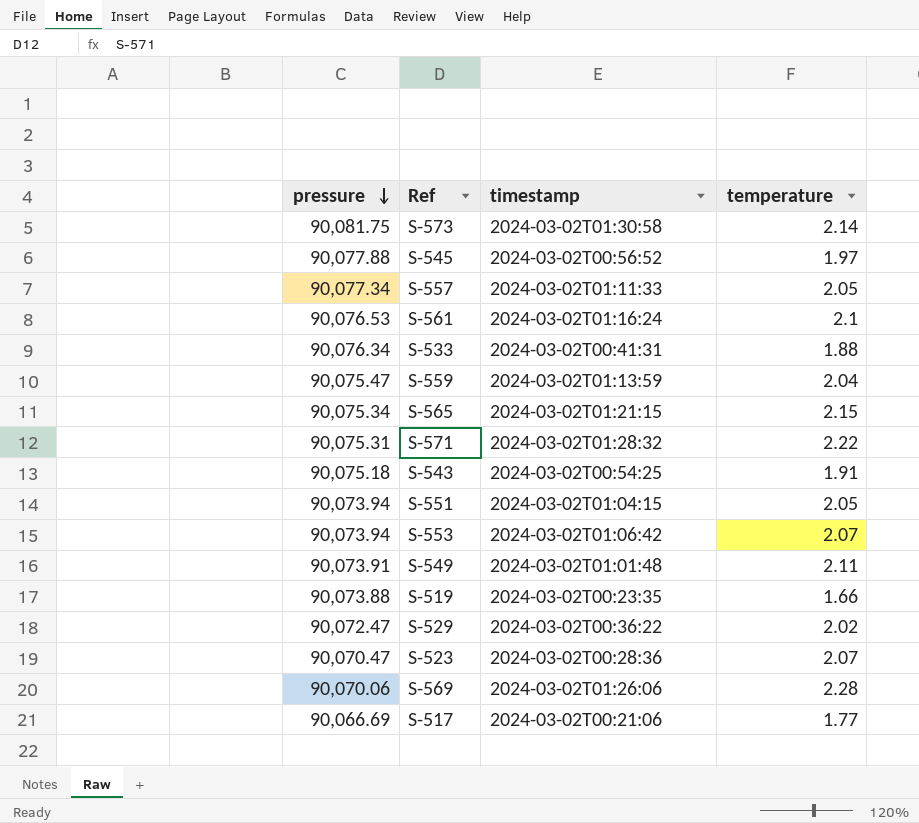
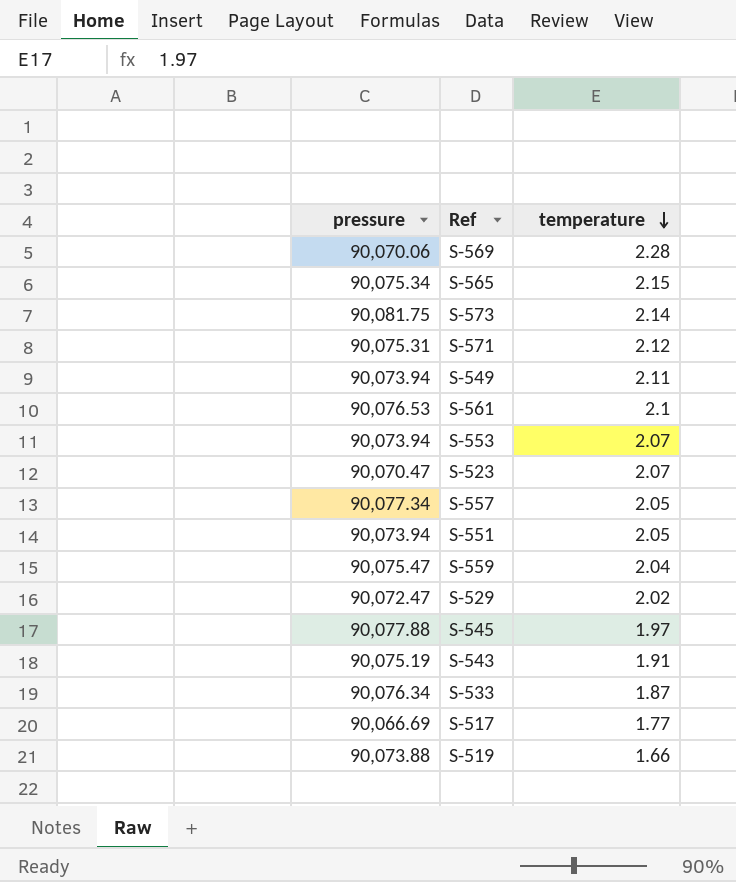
row order: pressure descending -> temperature descending
column timestamp | position: 3 -> none
S-571 | temperature: 2.22 -> 2.12
S-549 | pressure: 90,073.91 -> 90,073.94
S-543 | pressure: 90,075.18 -> 90,075.19
S-533 | temperature: 1.88 -> 1.87

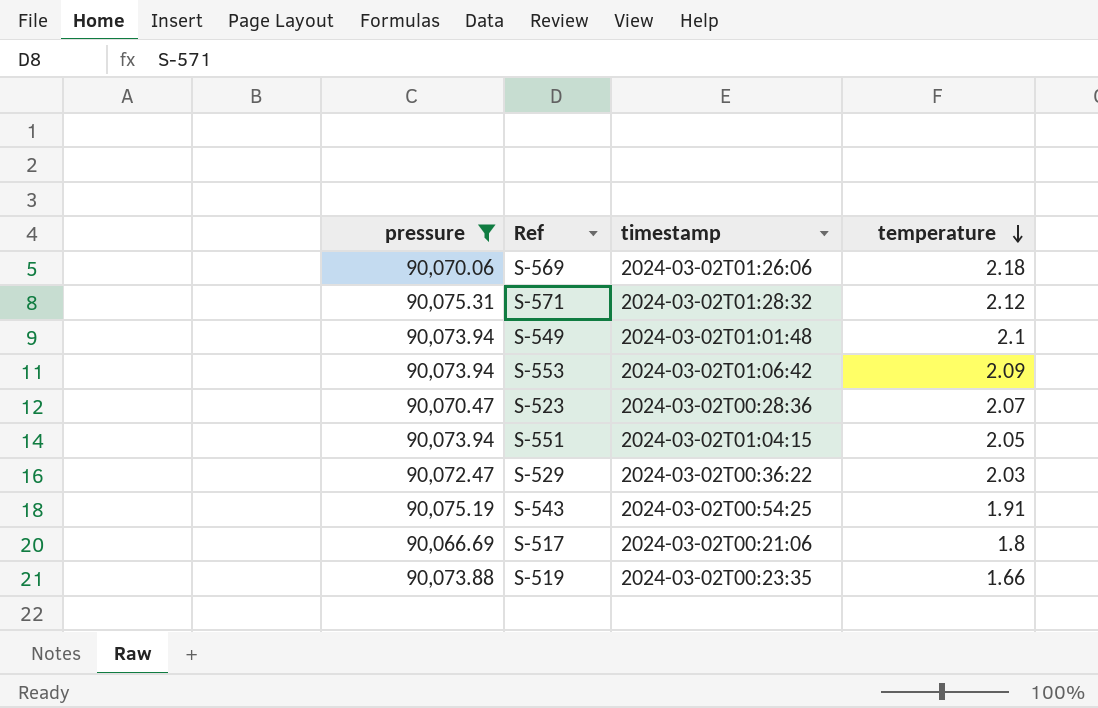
filter: none -> pressure <= 90,075.31
column timestamp | position: none -> 3
S-569 | temperature: 2.28 -> 2.18
S-549 | temperature: 2.11 -> 2.1
S-553 | temperature: 2.07 -> 2.09
S-529 | temperature: 2.02 -> 2.03
S-517 | temperature: 1.77 -> 1.8

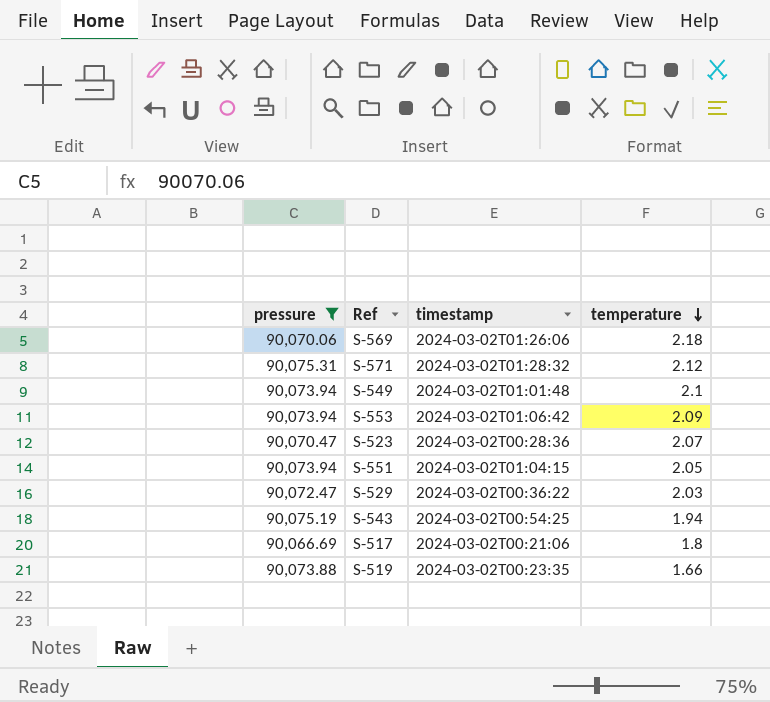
S-543 | temperature: 1.91 -> 1.94

